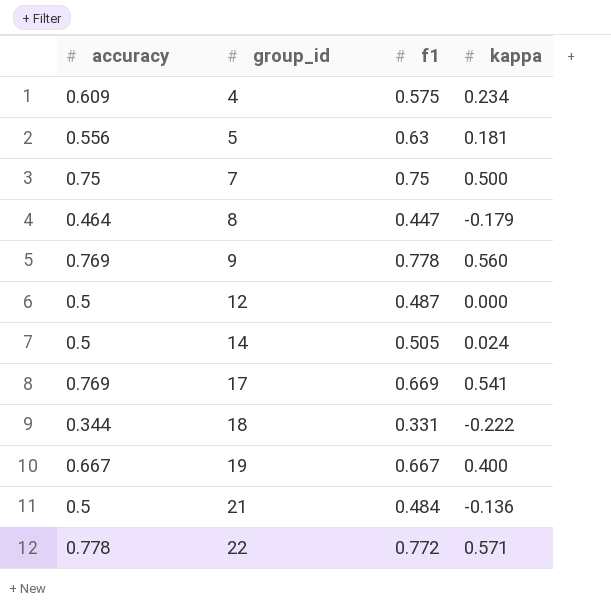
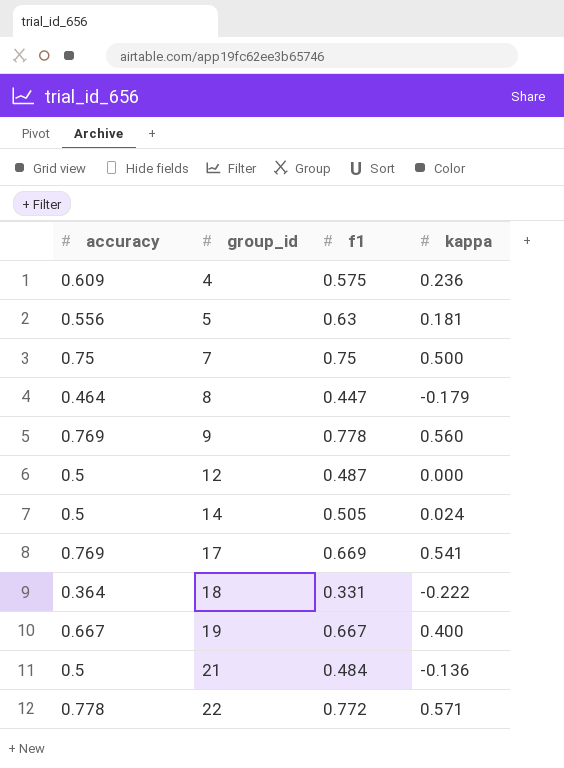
4 | kappa: 0.234 -> 0.236
18 | accuracy: 0.344 -> 0.364

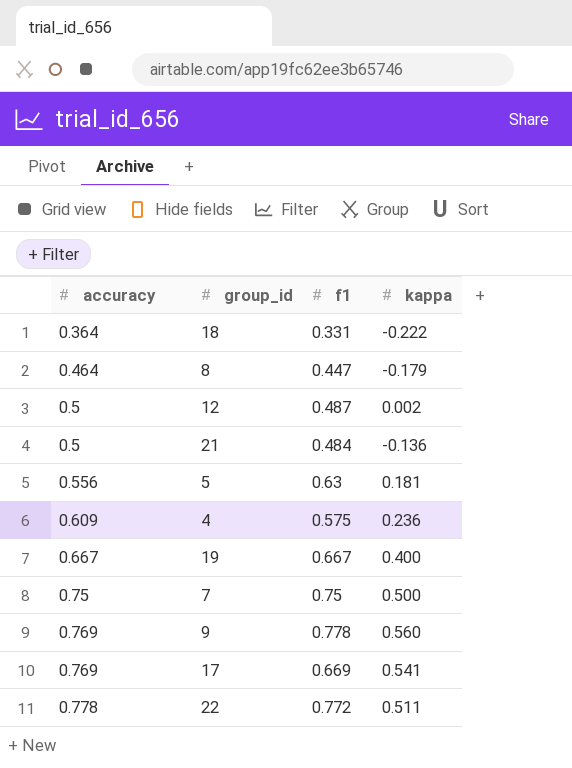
row order: group_id ascending -> accuracy ascending
row 14: 0.5 | 0.505 | 0.024 -> none
12 | kappa: 0.000 -> 0.002
22 | kappa: 0.571 -> 0.511

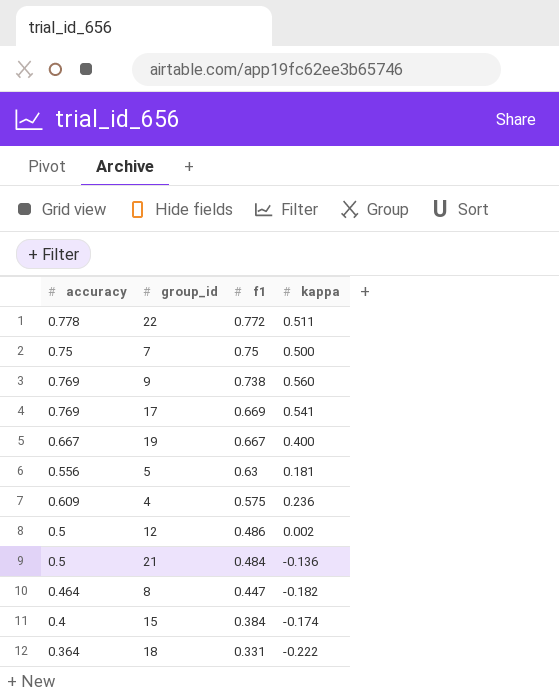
row order: accuracy ascending -> f1 descending
9 | f1: 0.778 -> 0.738
12 | f1: 0.487 -> 0.486
8 | kappa: -0.179 -> -0.182
row 15: none -> 0.4 | 0.384 | -0.174

